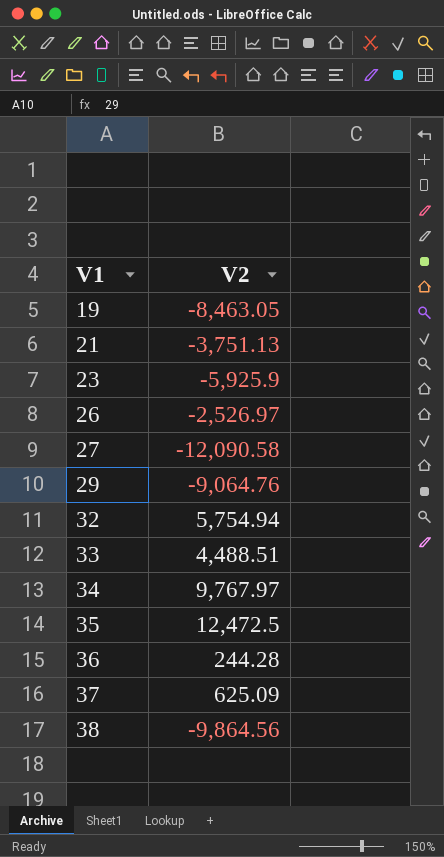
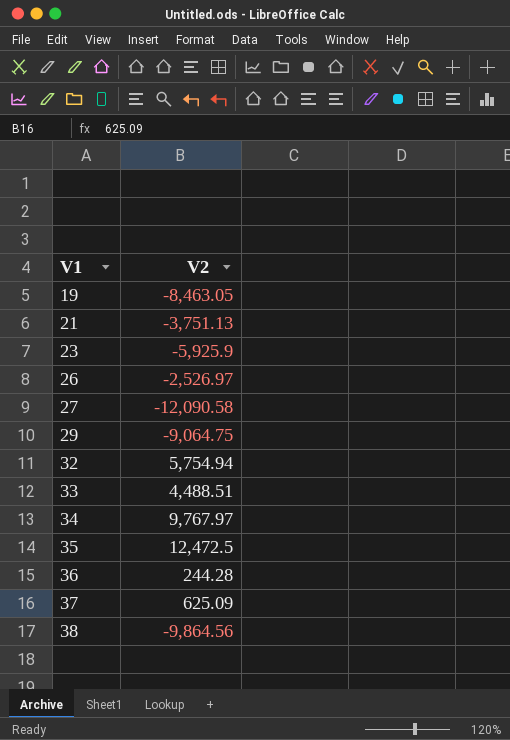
29 | V2: -9,064.76 -> -9,064.75

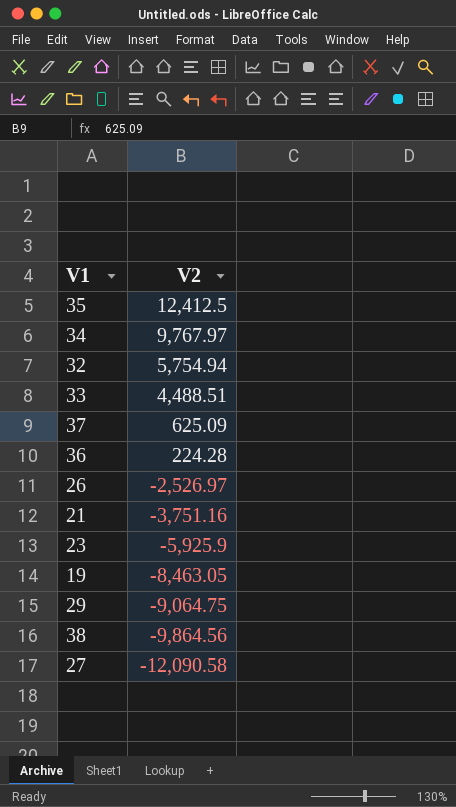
row order: V1 ascending -> V2 descending
35 | V2: 12,472.5 -> 12,412.5
36 | V2: 244.28 -> 224.28
21 | V2: -3,751.13 -> -3,751.16

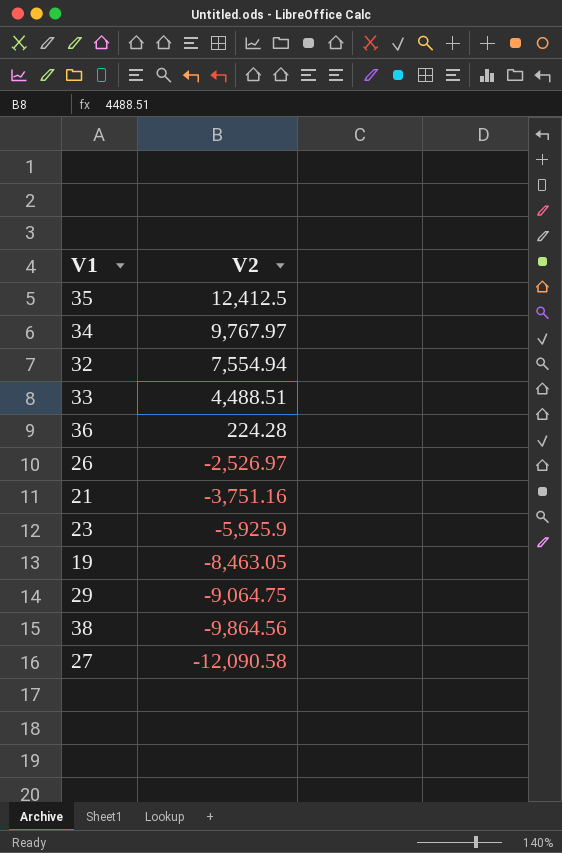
row 37: 625.09 -> none
32 | V2: 5,754.94 -> 7,554.94

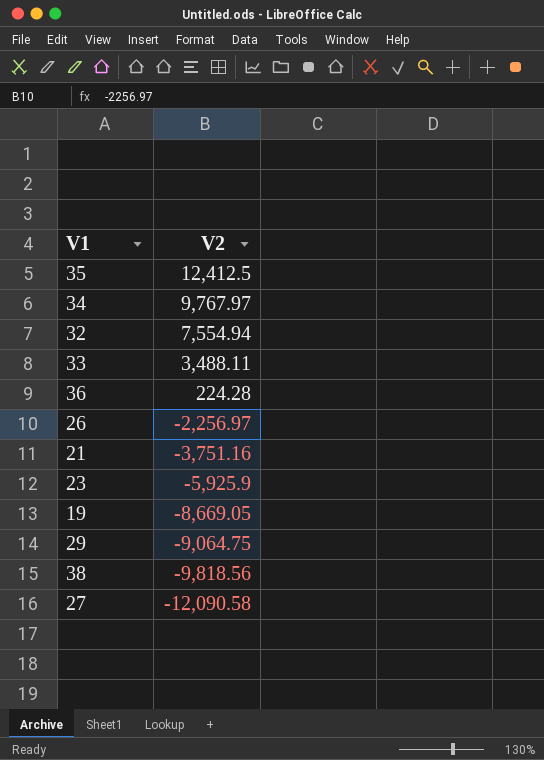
33 | V2: 4,488.51 -> 3,488.11
26 | V2: -2,526.97 -> -2,256.97
19 | V2: -8,463.05 -> -8,669.05
38 | V2: -9,864.56 -> -9,818.56

